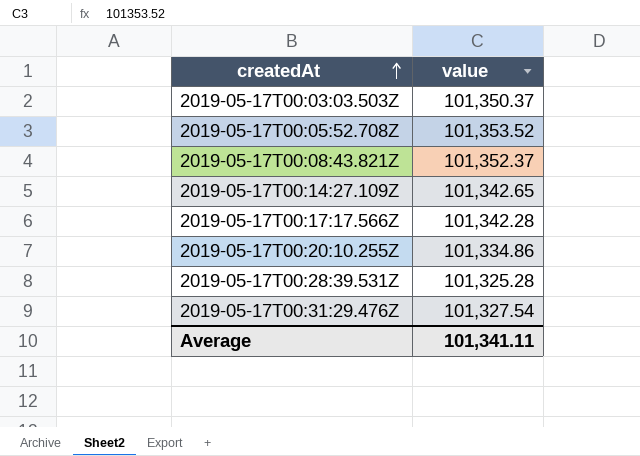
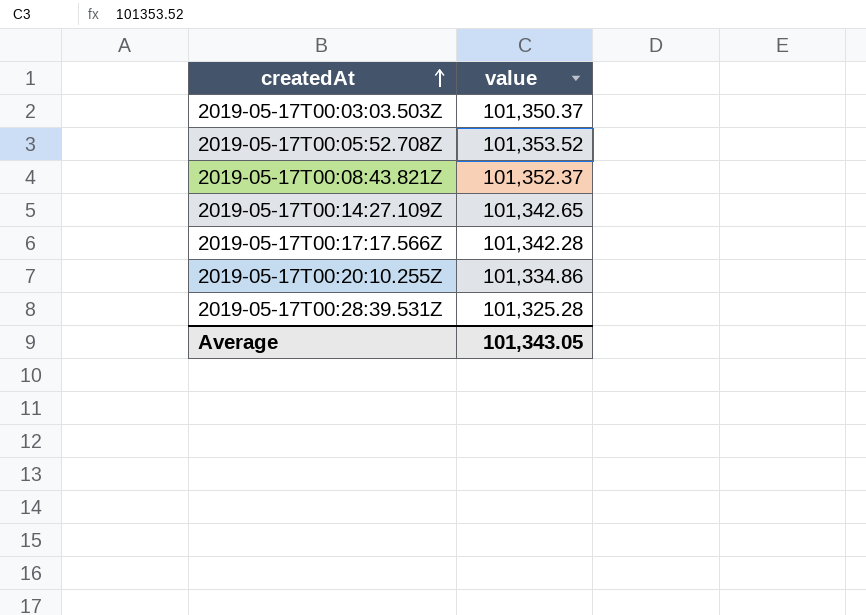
row 2019-05-17T00:31:29.476Z: 101,327.54 -> none
Average | value: 101,341.11 -> 101,343.05

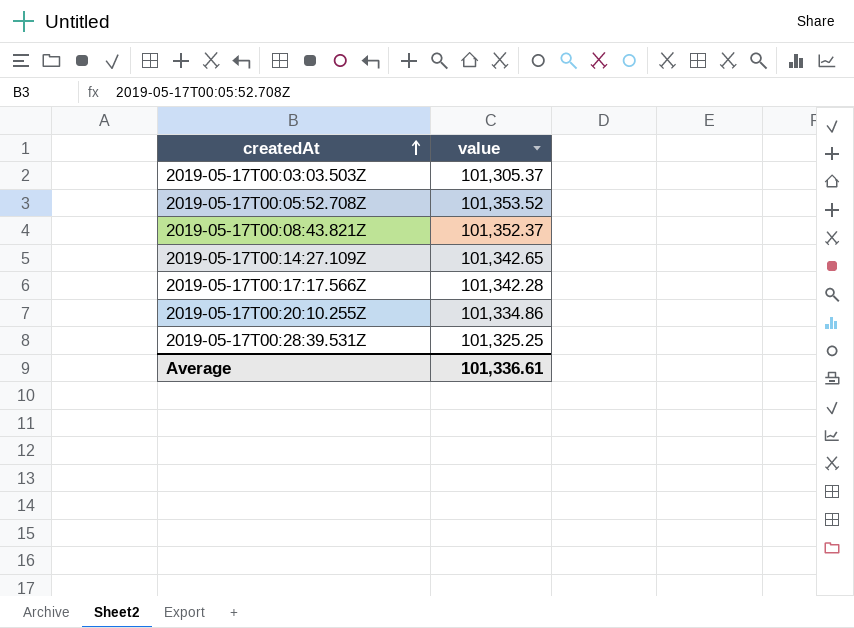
2019-05-17T00:03:03.503Z | value: 101,350.37 -> 101,305.37
2019-05-17T00:28:39.531Z | value: 101,325.28 -> 101,325.25
Average | value: 101,343.05 -> 101,336.61

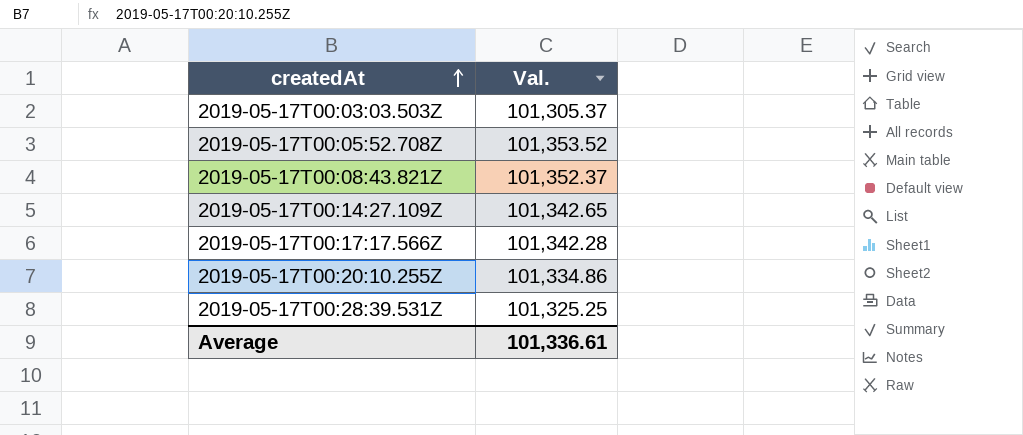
column name: value -> Val.

